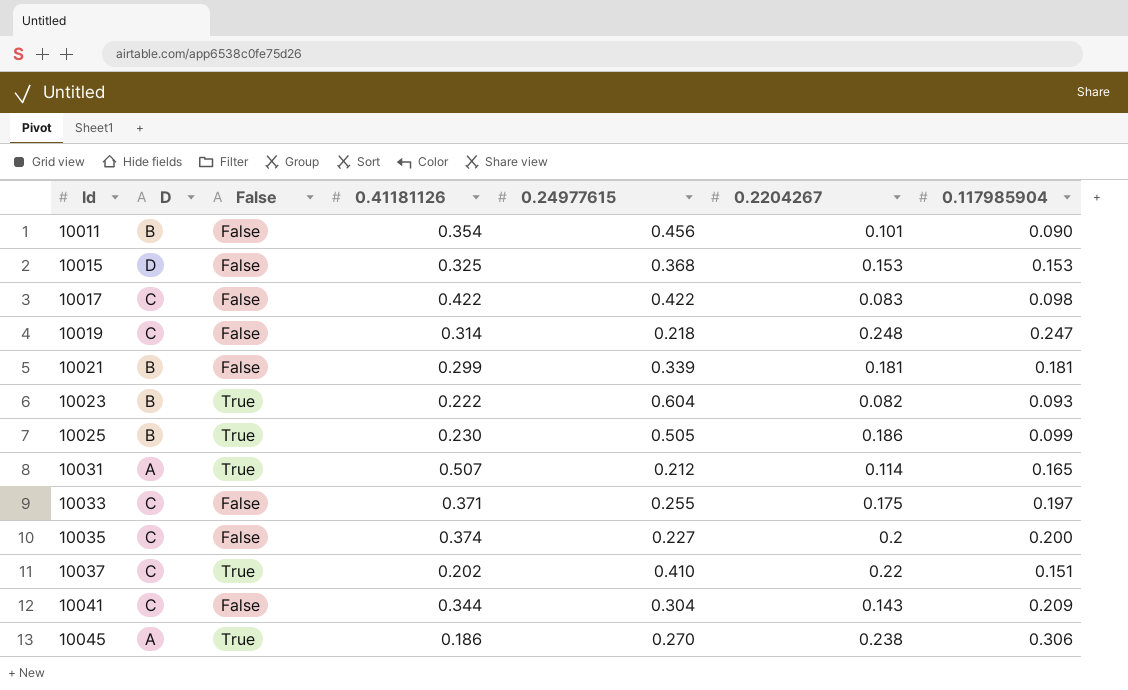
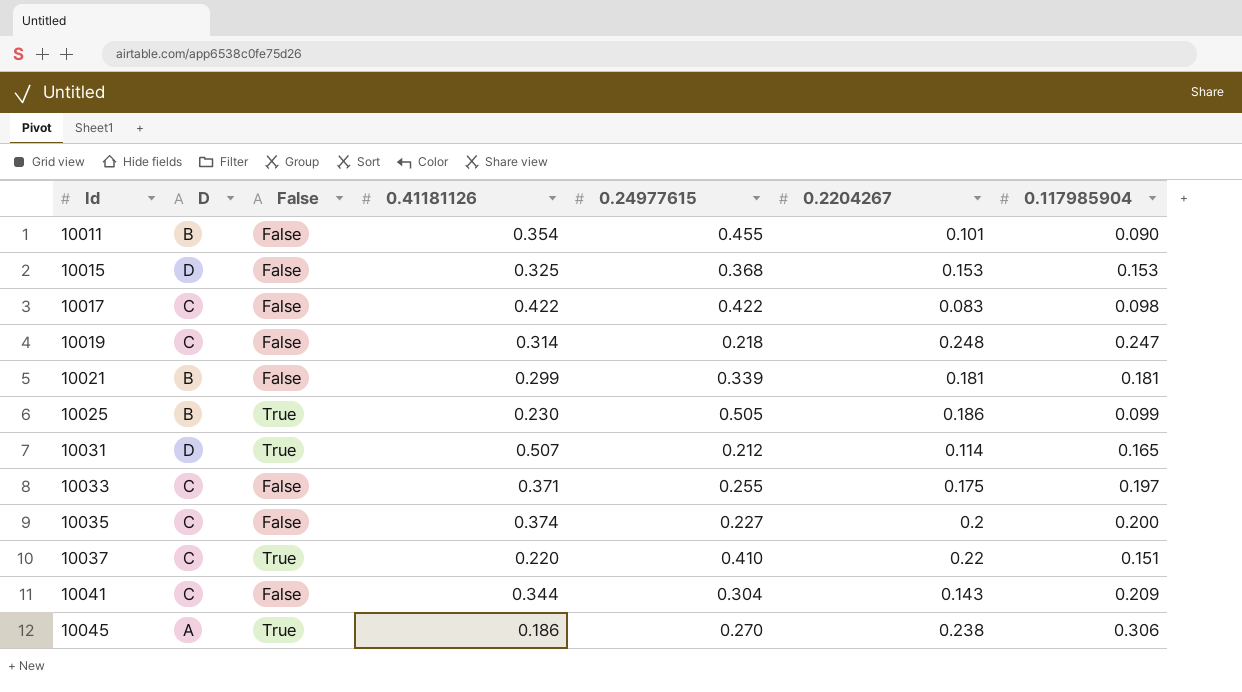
row 10023: B | True | 0.222 | 0.604 | 0.082 | 0.093 -> none
10011 | 0.24977615: 0.456 -> 0.455
10031 | D: A -> D
10037 | 0.41181126: 0.202 -> 0.220

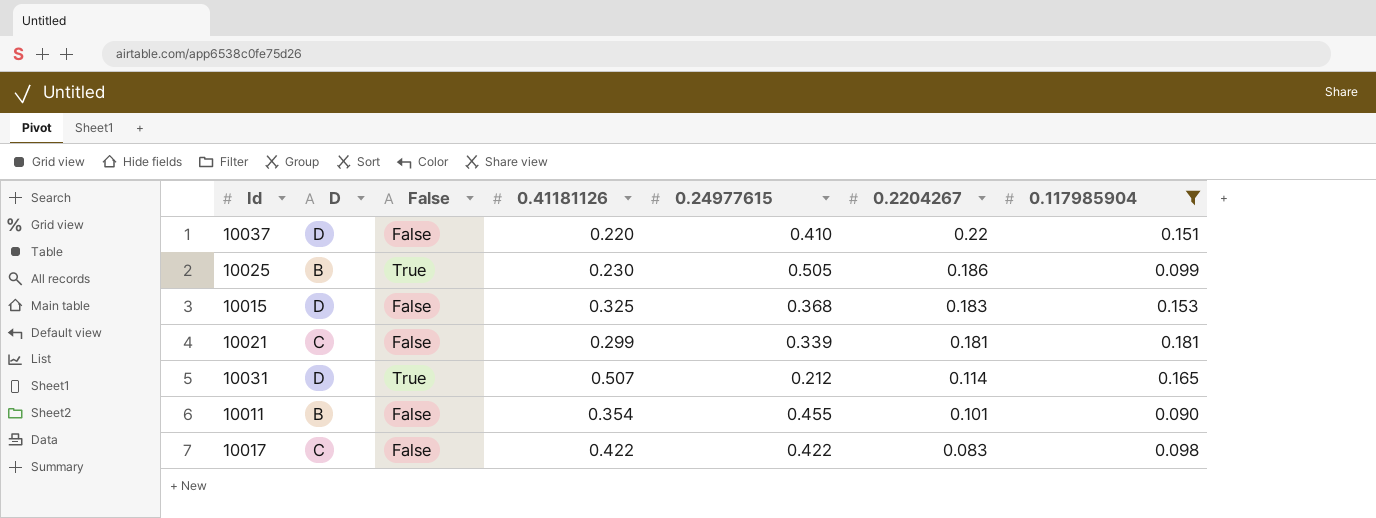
filter: none -> 0.117985904 <= 0.181
row order: Id ascending -> 0.2204267 descending
10037 | D: C -> D
10037 | False: True -> False
10015 | 0.2204267: 0.153 -> 0.183
10021 | D: B -> C

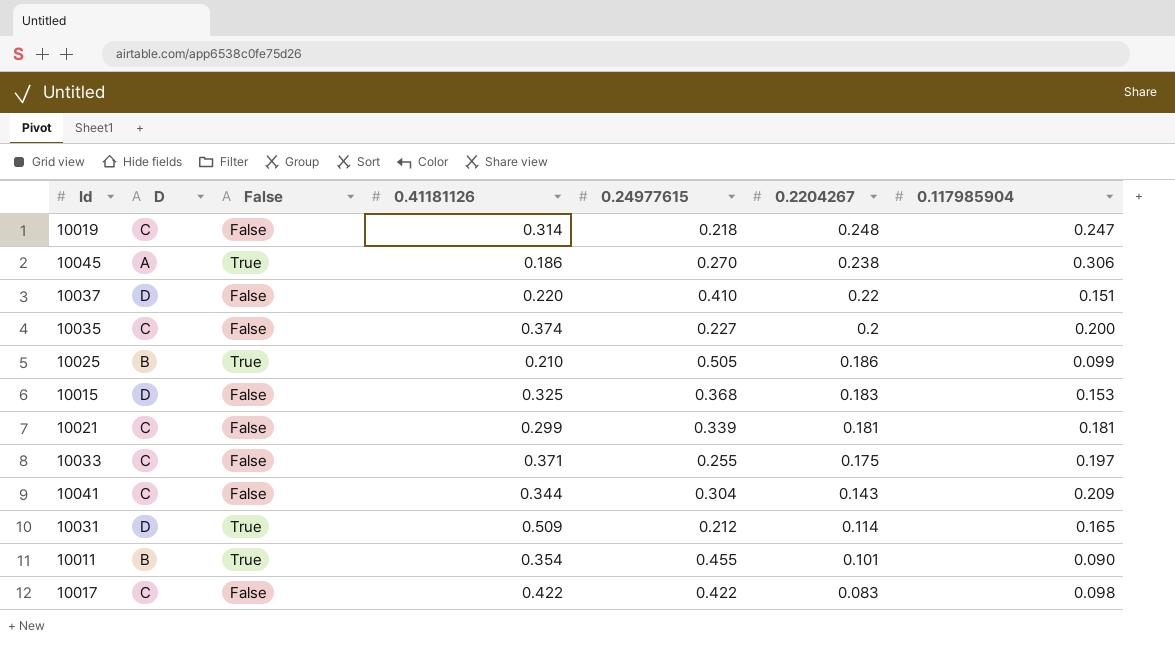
filter: 0.117985904 <= 0.181 -> none
10025 | 0.41181126: 0.230 -> 0.210
10031 | 0.41181126: 0.507 -> 0.509
10011 | False: False -> True

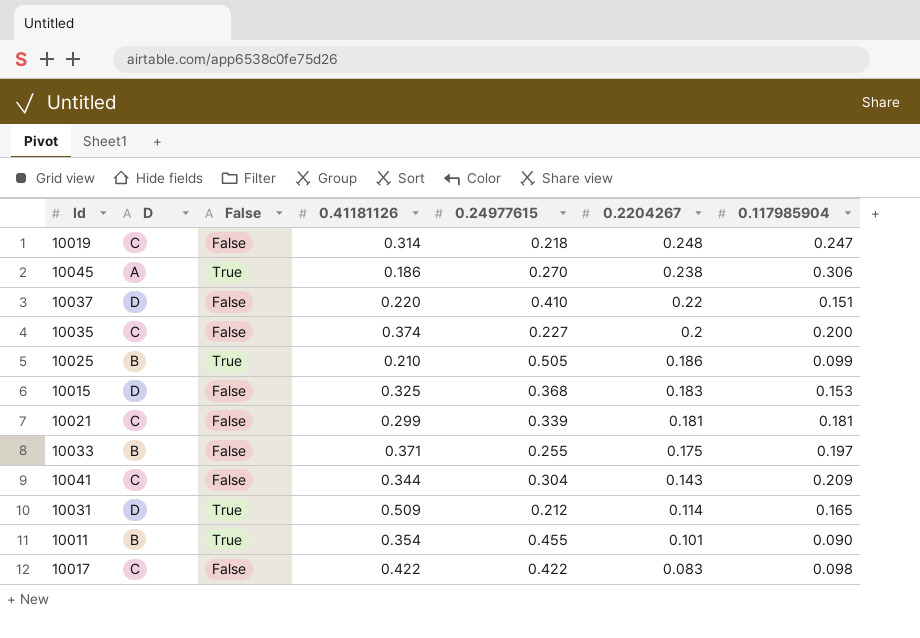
10033 | D: C -> B

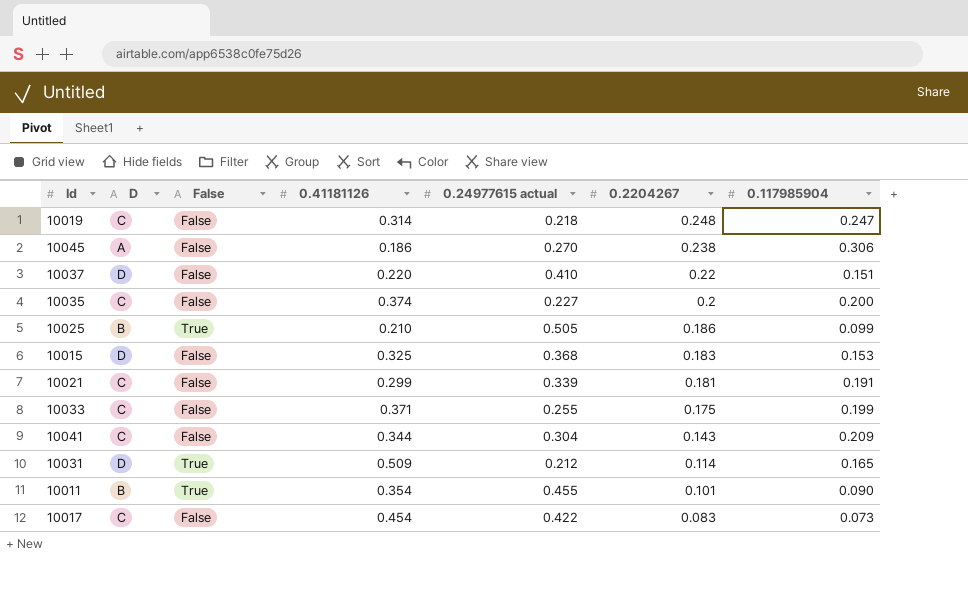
column name: 0.24977615 -> 0.24977615 actual
10045 | False: True -> False
10021 | 0.117985904: 0.181 -> 0.191
10033 | D: B -> C
10033 | 0.117985904: 0.197 -> 0.199
10017 | 0.41181126: 0.422 -> 0.454
10017 | 0.117985904: 0.098 -> 0.073

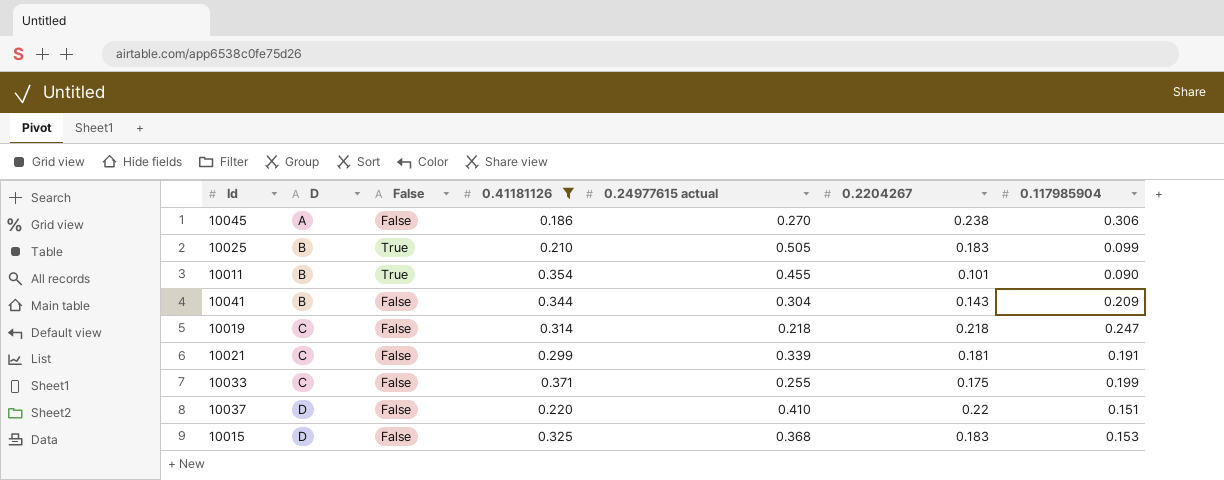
filter: none -> 0.41181126 <= 0.371
row order: 0.2204267 descending -> D ascending
10025 | 0.2204267: 0.186 -> 0.183
10041 | D: C -> B
10019 | 0.2204267: 0.248 -> 0.218

